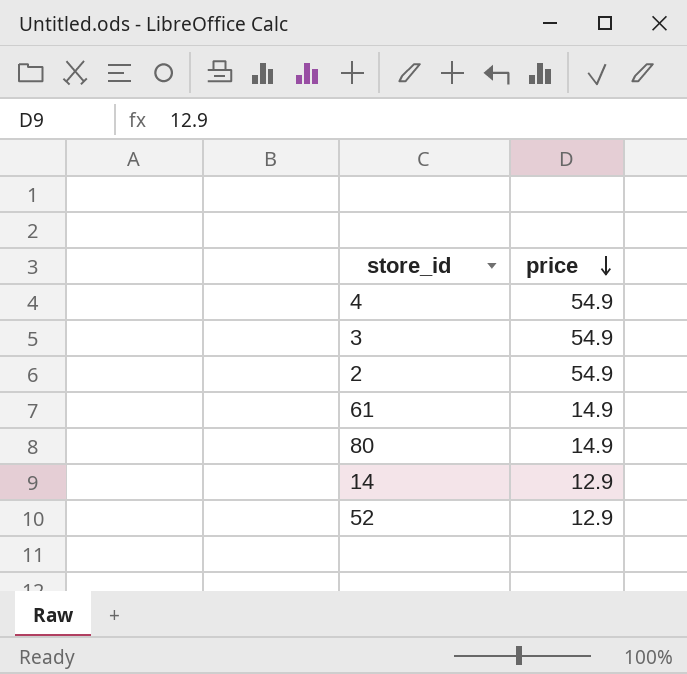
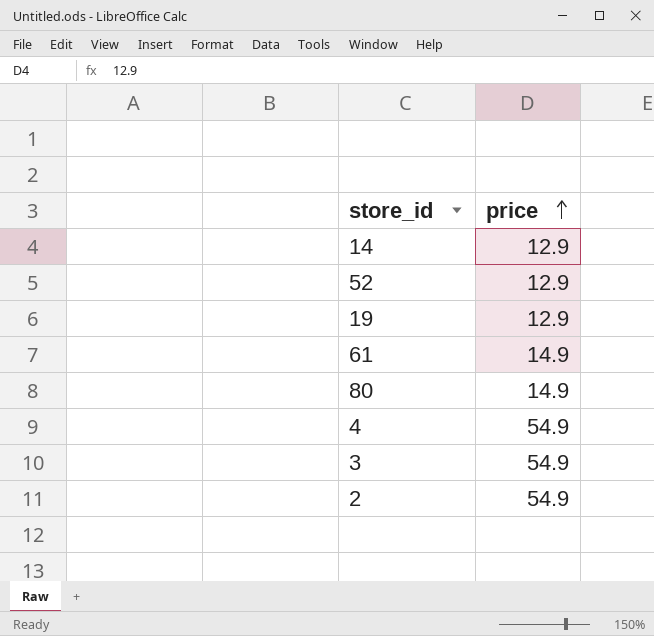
row order: price descending -> price ascending
row 19: none -> 12.9

